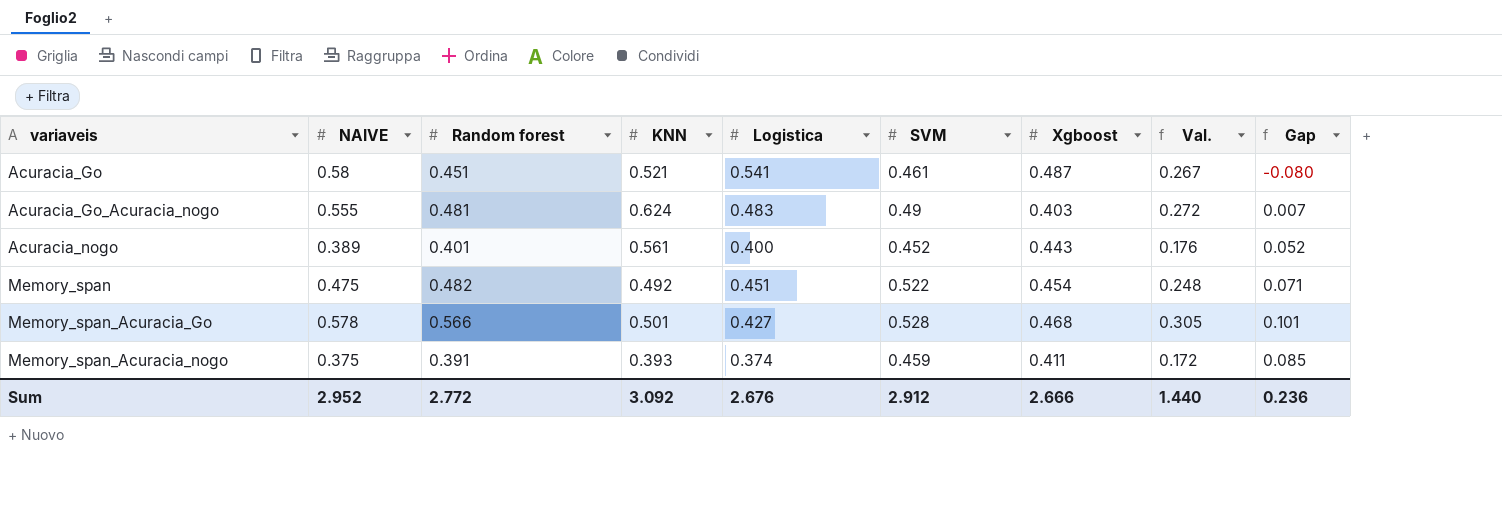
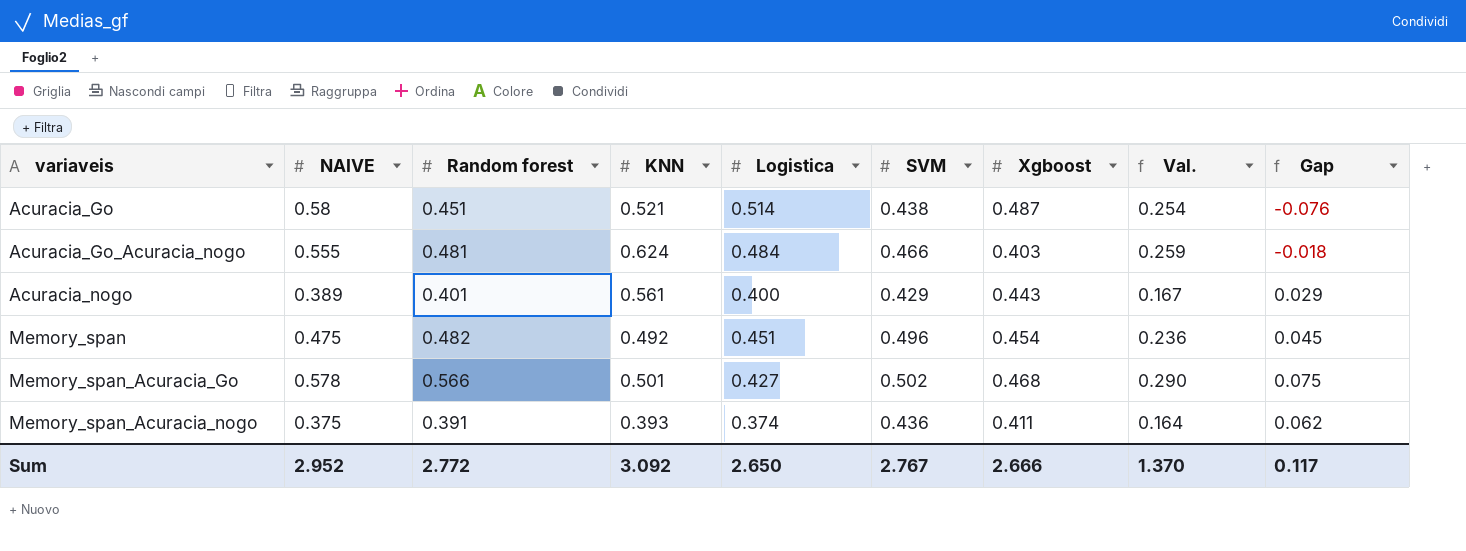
Acuracia_Go | Logistica: 0.541 -> 0.514
Acuracia_Go | SVM: 0.461 -> 0.438
Acuracia_Go | Val.: 0.267 -> 0.254
Acuracia_Go | Gap: -0.080 -> -0.076
Acuracia_Go_Acuracia_nogo | Logistica: 0.483 -> 0.484
Acuracia_Go_Acuracia_nogo | SVM: 0.49 -> 0.466
Acuracia_Go_Acuracia_nogo | Val.: 0.272 -> 0.259
Acuracia_Go_Acuracia_nogo | Gap: 0.007 -> -0.018
Acuracia_nogo | SVM: 0.452 -> 0.429
Acuracia_nogo | Val.: 0.176 -> 0.167
Acuracia_nogo | Gap: 0.052 -> 0.029
Memory_span | SVM: 0.522 -> 0.496
Memory_span | Val.: 0.248 -> 0.236
Memory_span | Gap: 0.071 -> 0.045
Memory_span_Acuracia_Go | SVM: 0.528 -> 0.502
Memory_span_Acuracia_Go | Val.: 0.305 -> 0.290
Memory_span_Acuracia_Go | Gap: 0.101 -> 0.075
Memory_span_Acuracia_nogo | SVM: 0.459 -> 0.436
Memory_span_Acuracia_nogo | Val.: 0.172 -> 0.164
Memory_span_Acuracia_nogo | Gap: 0.085 -> 0.062
Sum | Logistica: 2.676 -> 2.650
Sum | SVM: 2.912 -> 2.767
Sum | Val.: 1.440 -> 1.370
Sum | Gap: 0.236 -> 0.117

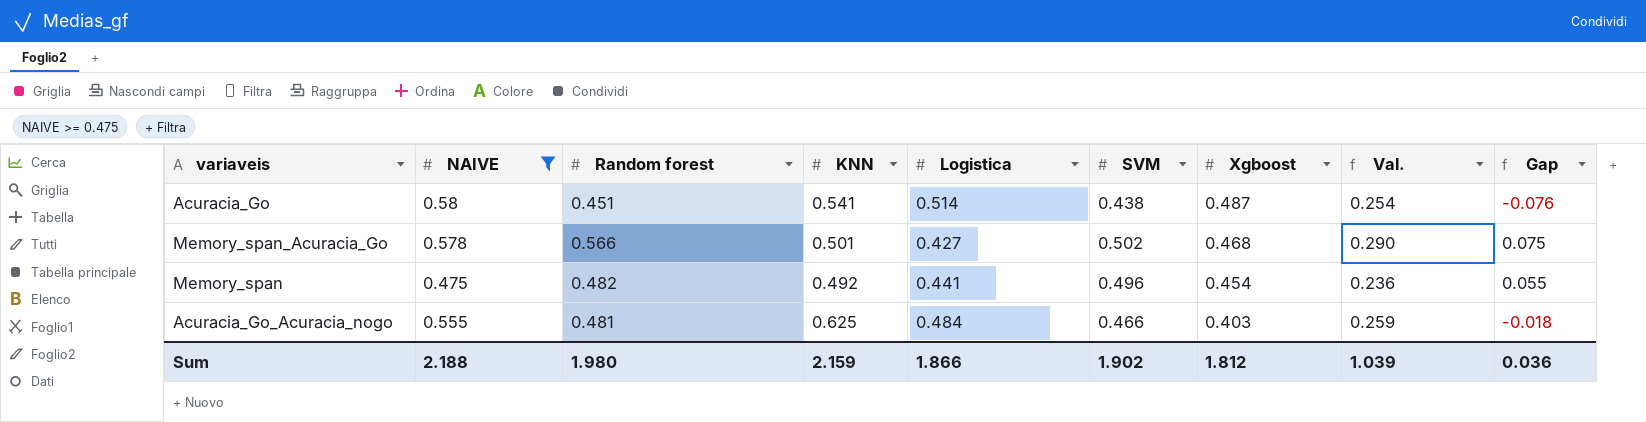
filter: none -> NAIVE >= 0.475
row order: variaveis ascending -> Xgboost descending
Acuracia_Go | KNN: 0.521 -> 0.541
Memory_span | Logistica: 0.451 -> 0.441
Memory_span | Gap: 0.045 -> 0.055
Acuracia_Go_Acuracia_nogo | KNN: 0.624 -> 0.625
Sum | NAIVE: 2.952 -> 2.188
Sum | Random forest: 2.772 -> 1.980
Sum | KNN: 3.092 -> 2.159
Sum | Logistica: 2.650 -> 1.866
Sum | SVM: 2.767 -> 1.902
Sum | Xgboost: 2.666 -> 1.812
Sum | Val.: 1.370 -> 1.039
Sum | Gap: 0.117 -> 0.036

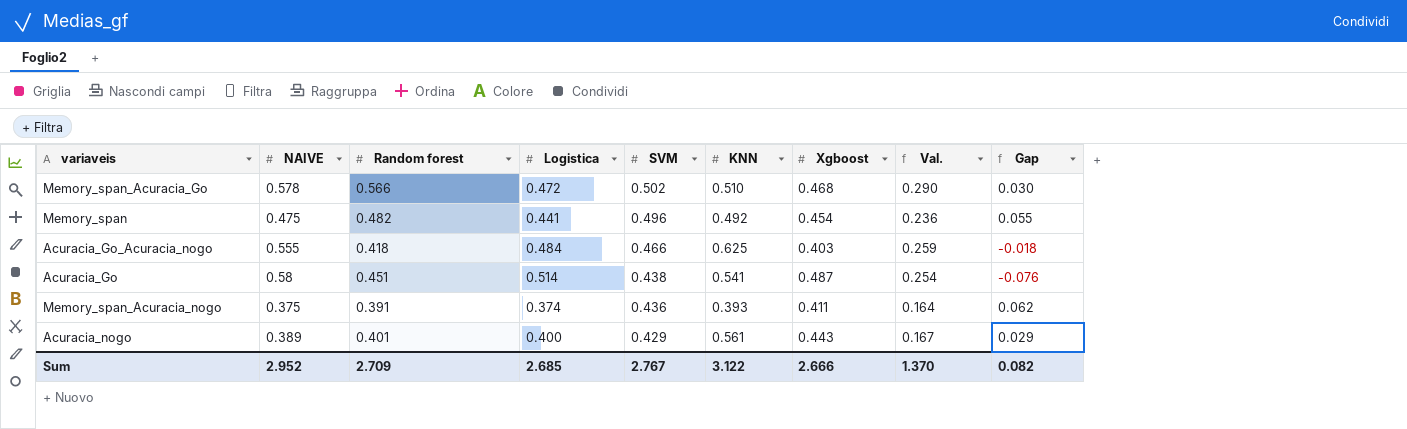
filter: NAIVE >= 0.475 -> none
row order: Xgboost descending -> SVM descending
column KNN | position: 4 -> 6
Memory_span_Acuracia_Go | Logistica: 0.427 -> 0.472
Memory_span_Acuracia_Go | KNN: 0.501 -> 0.510
Memory_span_Acuracia_Go | Gap: 0.075 -> 0.030
Acuracia_Go_Acuracia_nogo | Random forest: 0.481 -> 0.418
Sum | NAIVE: 2.188 -> 2.952
Sum | Random forest: 1.980 -> 2.709
Sum | Logistica: 1.866 -> 2.685
Sum | SVM: 1.902 -> 2.767
Sum | KNN: 2.159 -> 3.122
Sum | Xgboost: 1.812 -> 2.666
Sum | Val.: 1.039 -> 1.370
Sum | Gap: 0.036 -> 0.082

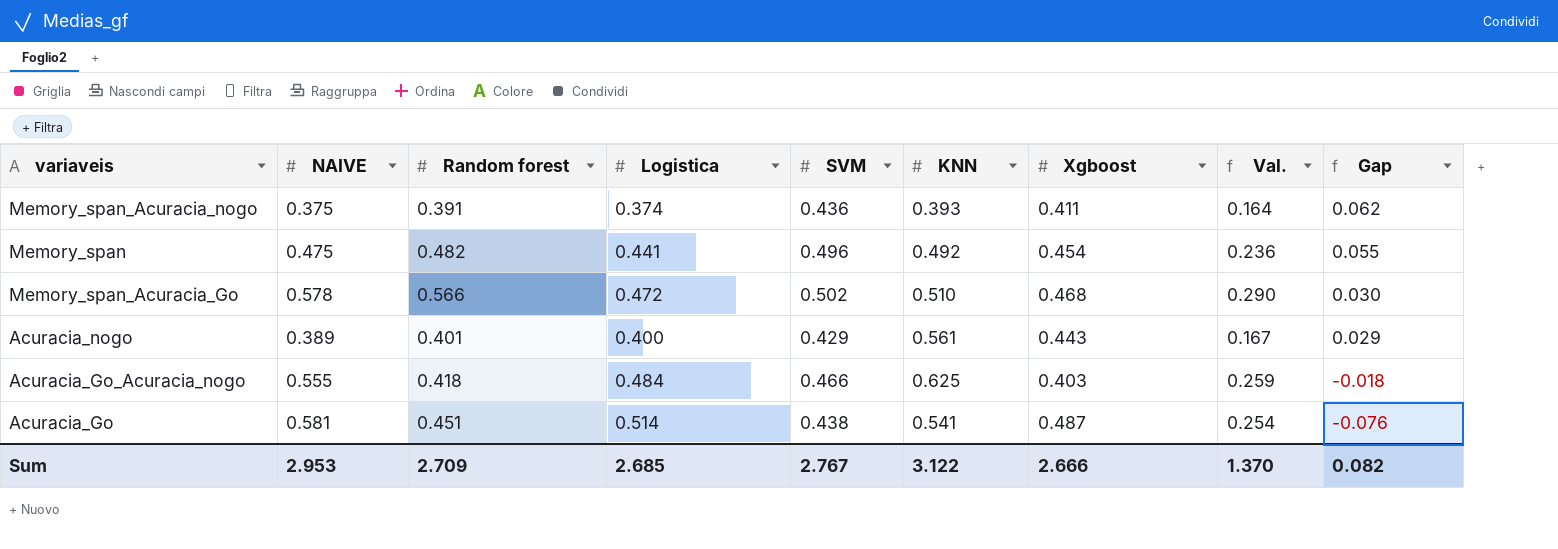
row order: SVM descending -> Gap descending
Acuracia_Go | NAIVE: 0.58 -> 0.581
Sum | NAIVE: 2.952 -> 2.953

